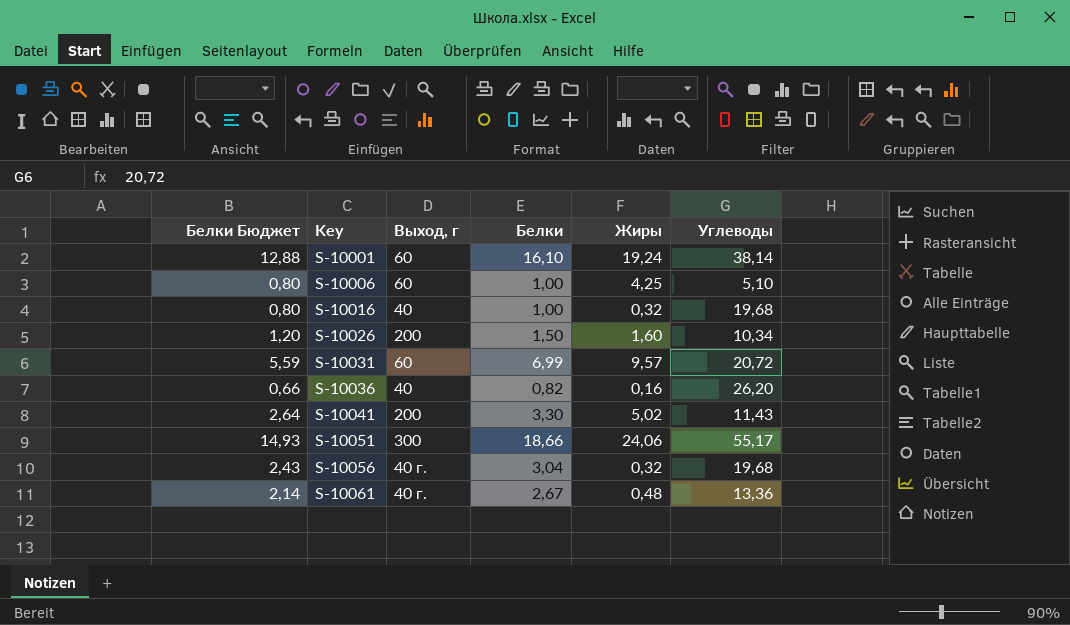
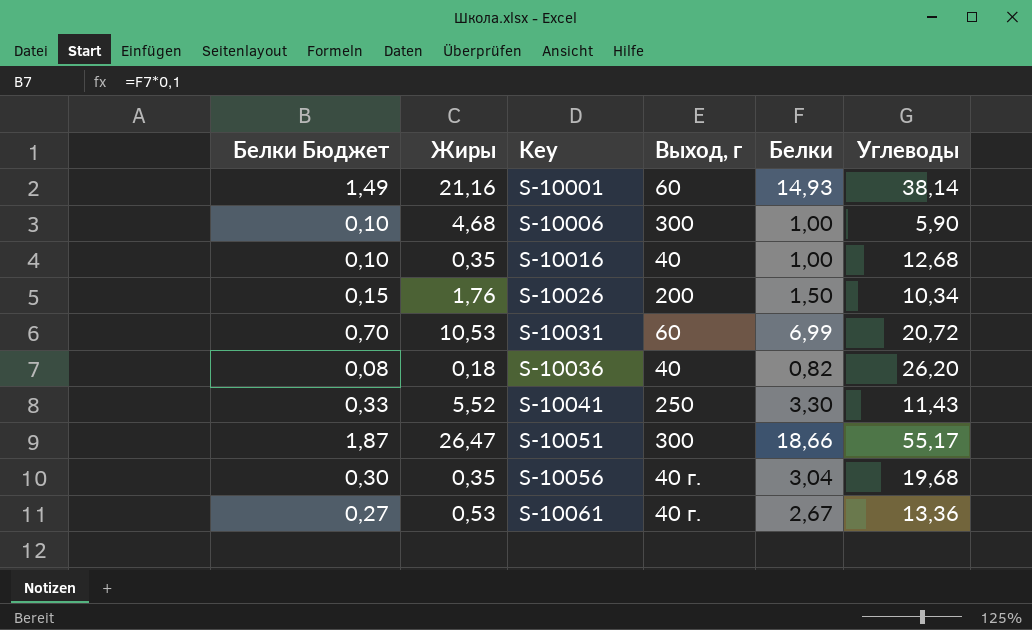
column Белки Бюджет | formula: [Белки] * 0,8 -> [Белки] * 0,1
column Жиры | position: 5 -> 2
S-10001 | Жиры: 19,24 -> 21,16
S-10001 | Белки: 16,10 -> 14,93
S-10006 | Жиры: 4,25 -> 4,68
S-10006 | Выход, г: 60 -> 300
S-10006 | Углеводы: 5,10 -> 5,90
S-10016 | Жиры: 0,32 -> 0,35
S-10016 | Углеводы: 19,68 -> 12,68
S-10026 | Жиры: 1,60 -> 1,76
S-10031 | Жиры: 9,57 -> 10,53
S-10036 | Жиры: 0,16 -> 0,18
S-10041 | Жиры: 5,02 -> 5,52
S-10041 | Выход, г: 200 -> 250
S-10051 | Жиры: 24,06 -> 26,47
S-10056 | Жиры: 0,32 -> 0,35
S-10061 | Жиры: 0,48 -> 0,53

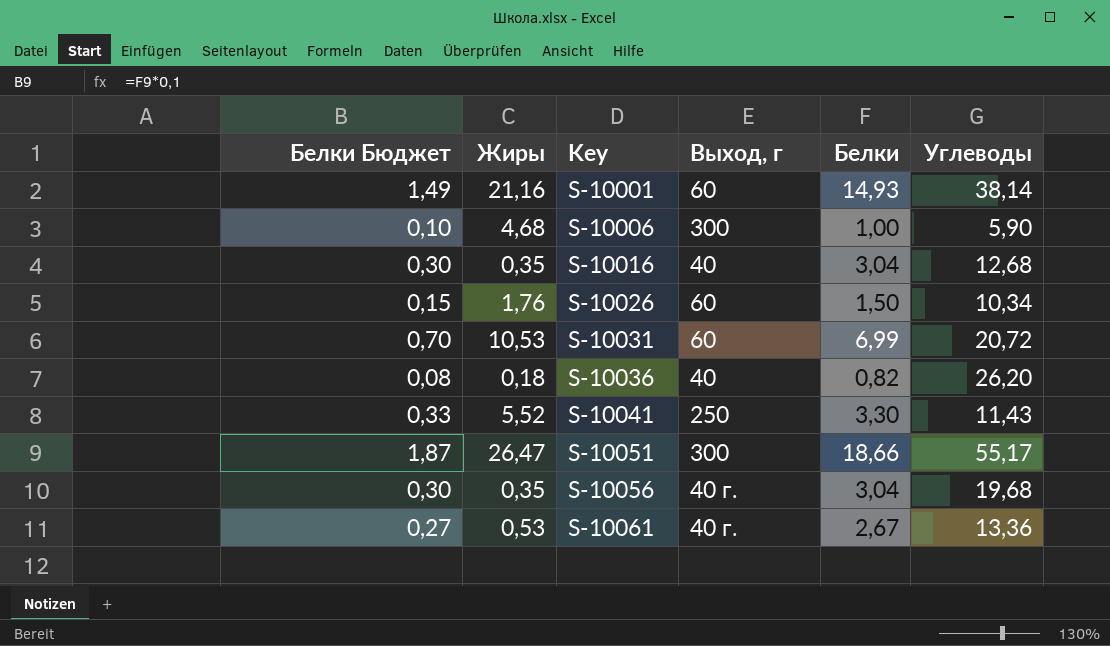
S-10016 | Белки Бюджет: 0,10 -> 0,30
S-10016 | Белки: 1,00 -> 3,04
S-10026 | Выход, г: 200 -> 60

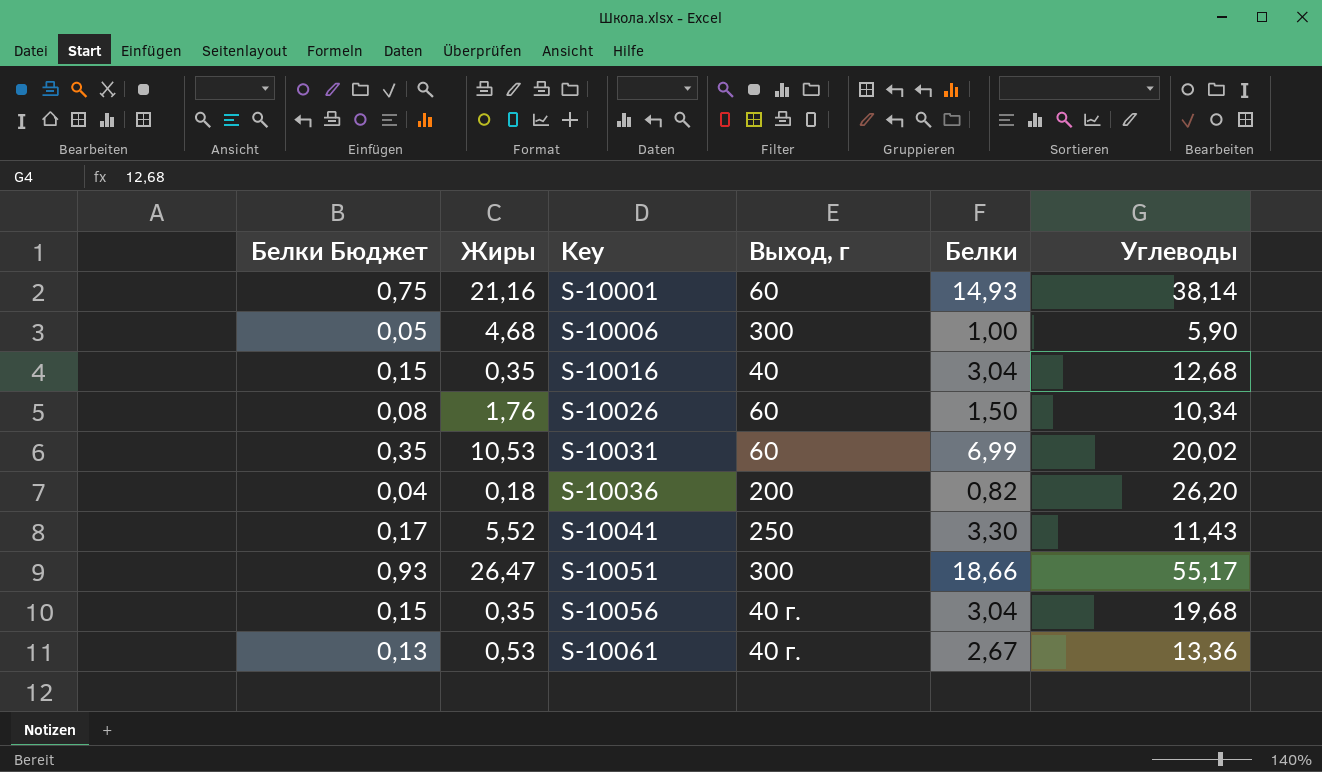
column Белки Бюджет | formula: [Белки] * 0,1 -> [Белки] * 0,05
S-10031 | Углеводы: 20,72 -> 20,02
S-10036 | Выход, г: 40 -> 200

